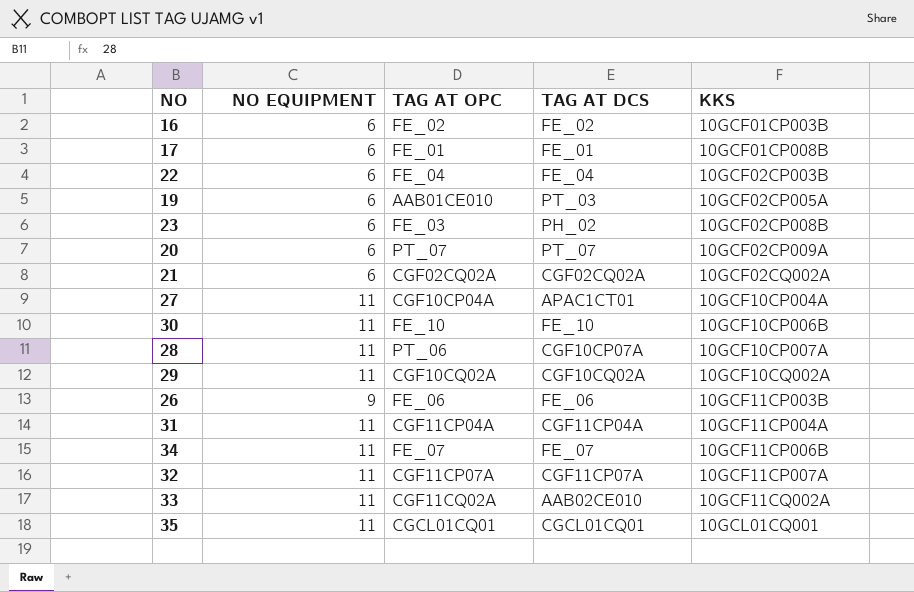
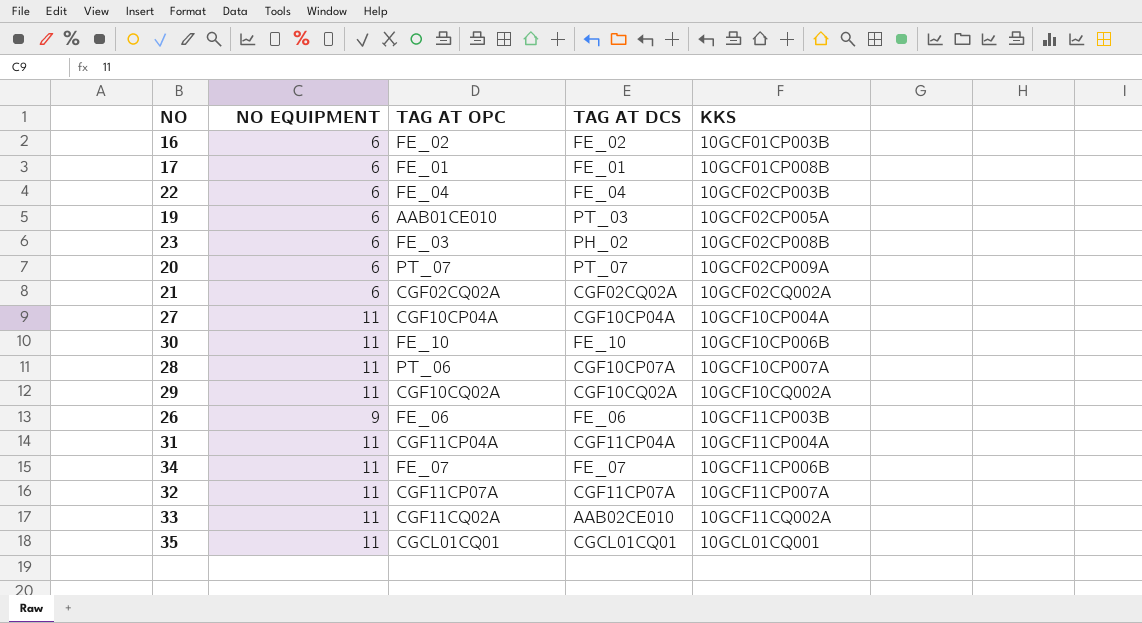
27 | TAG AT DCS: APAC1CT01 -> CGF10CP04A

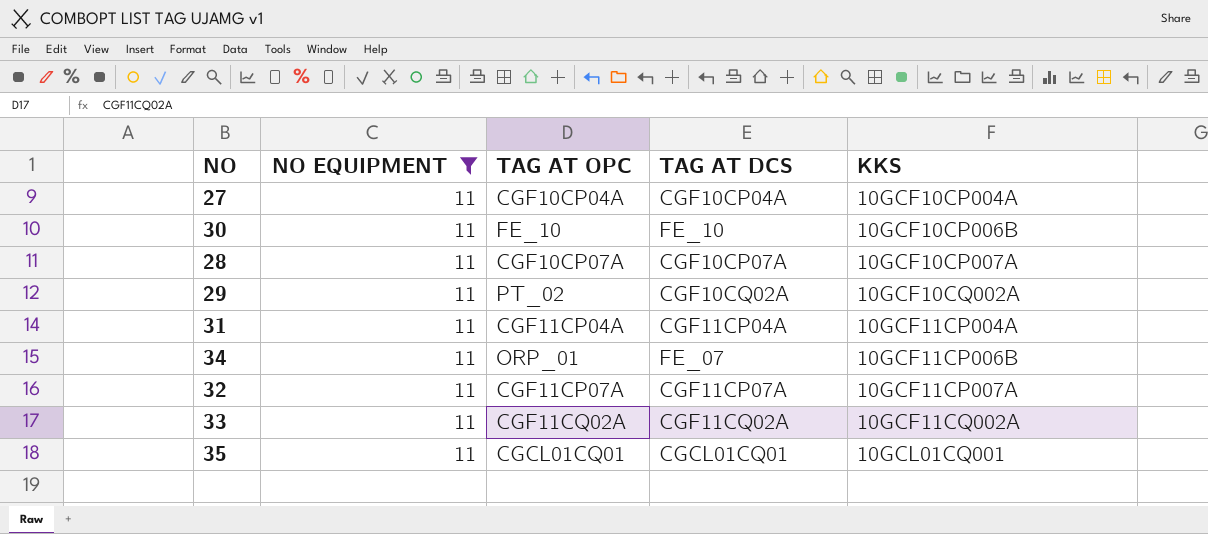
filter: none -> NO EQUIPMENT = 11
28 | TAG AT OPC: PT_06 -> CGF10CP07A
29 | TAG AT OPC: CGF10CQ02A -> PT_02
34 | TAG AT OPC: FE_07 -> ORP_01
33 | TAG AT DCS: AAB02CE010 -> CGF11CQ02A

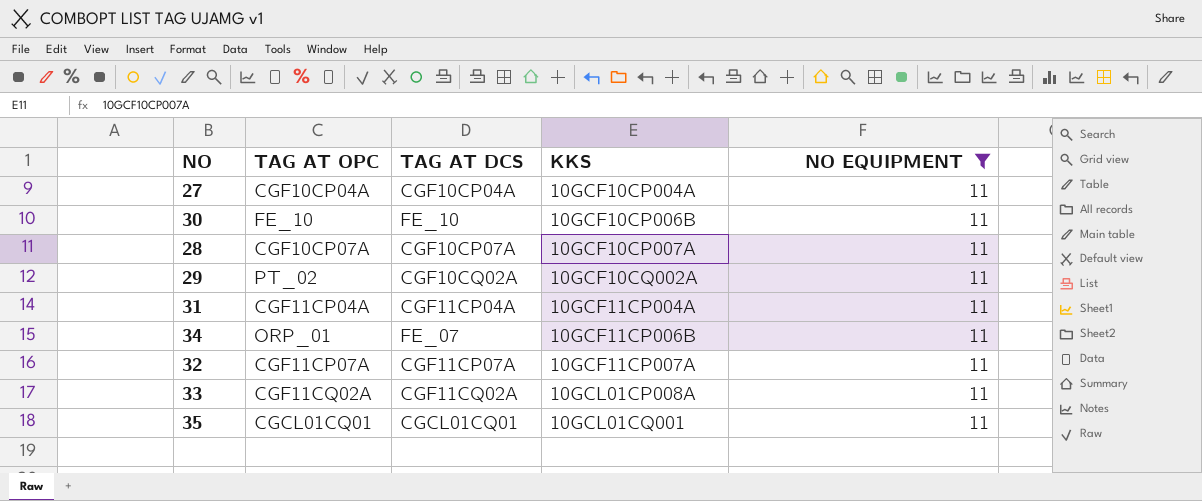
column NO EQUIPMENT | position: 2 -> 5
33 | KKS: 10GCF11CQ002A -> 10GCL01CP008A

